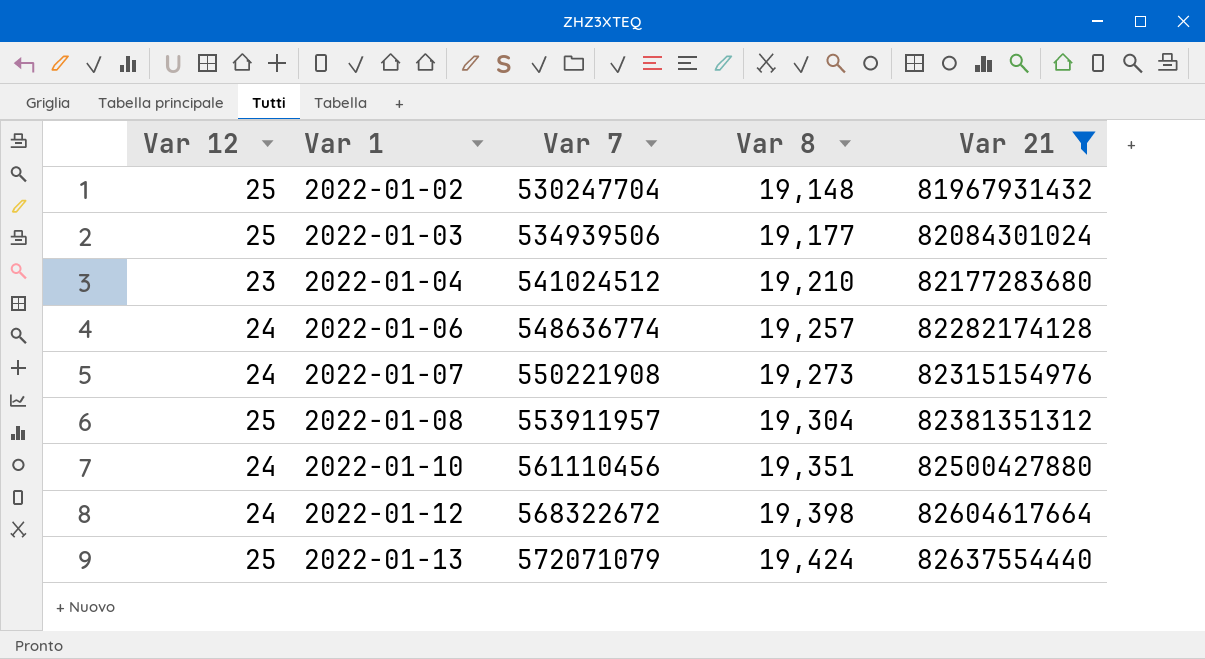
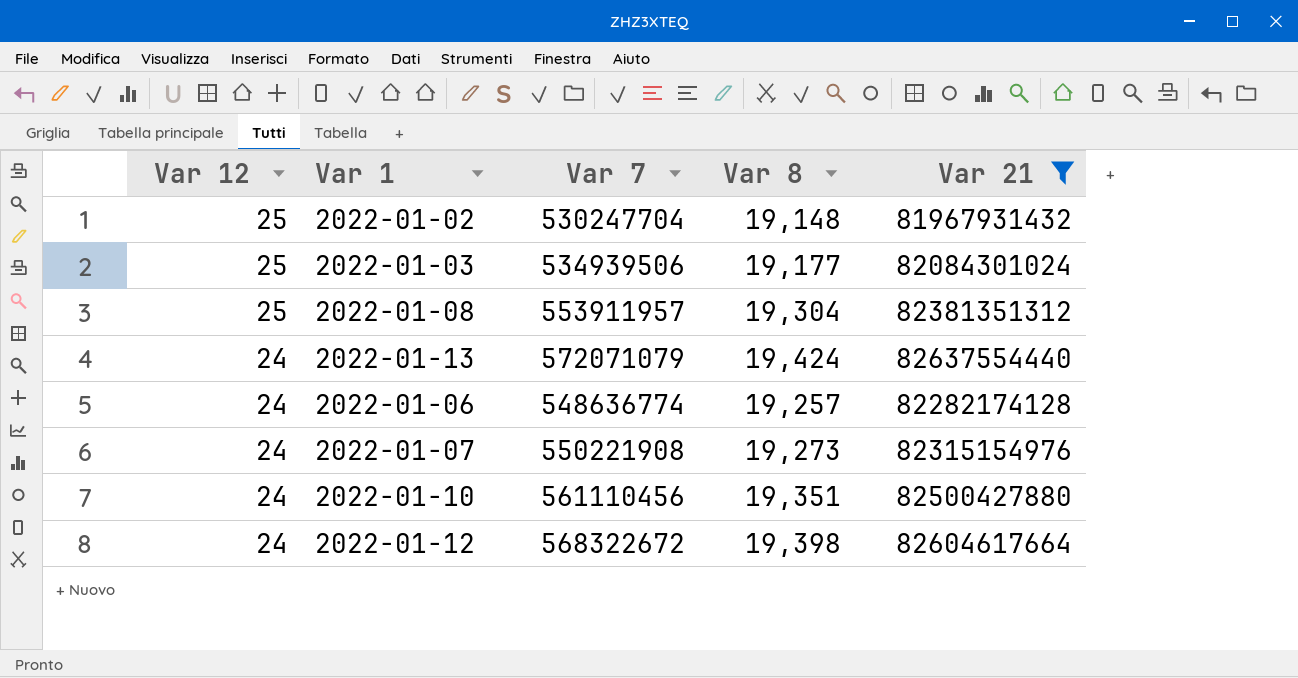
row order: Var 1 ascending -> Var 12 descending
row 2022-01-04: 23 | 541024512 | 19,210 | 82177283680 -> none
2022-01-13 | Var 12: 25 -> 24

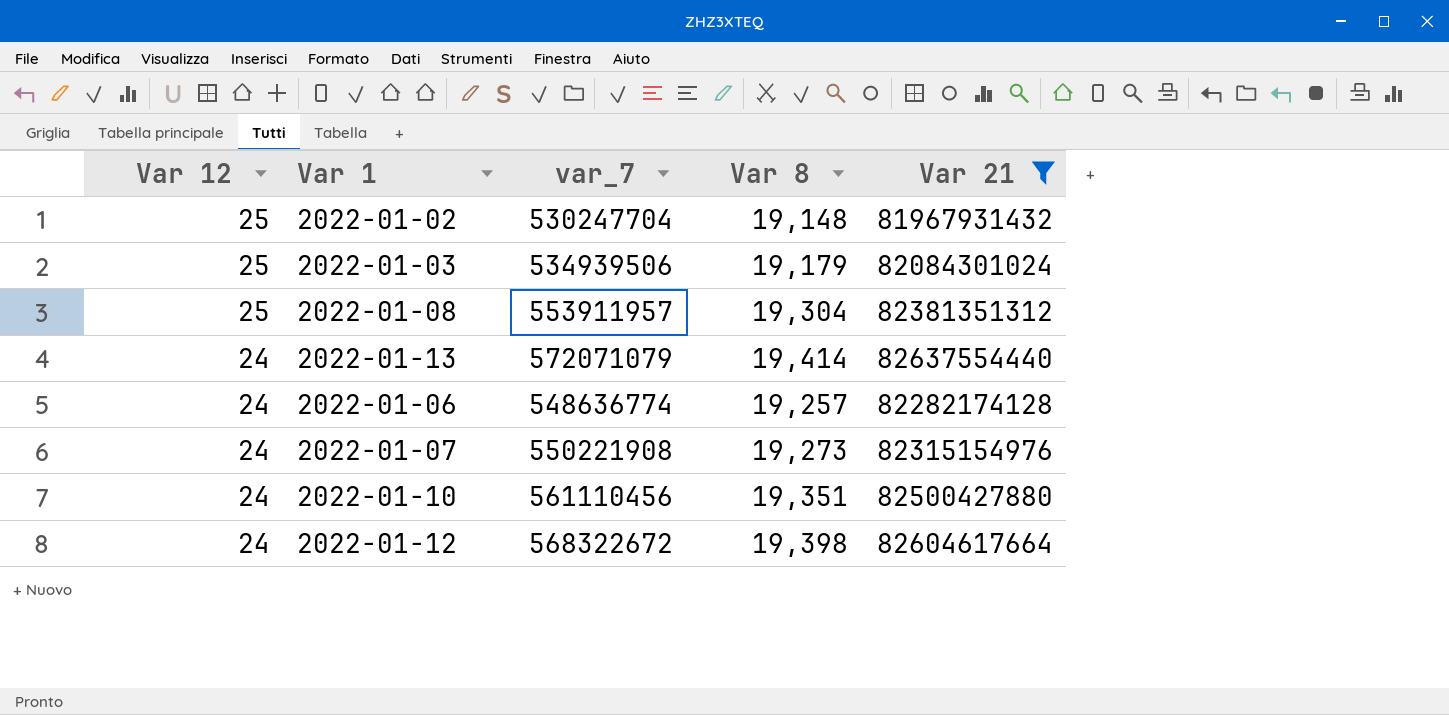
column name: Var 7 -> var_7
2022-01-03 | Var 8: 19,177 -> 19,179
2022-01-13 | Var 8: 19,424 -> 19,414

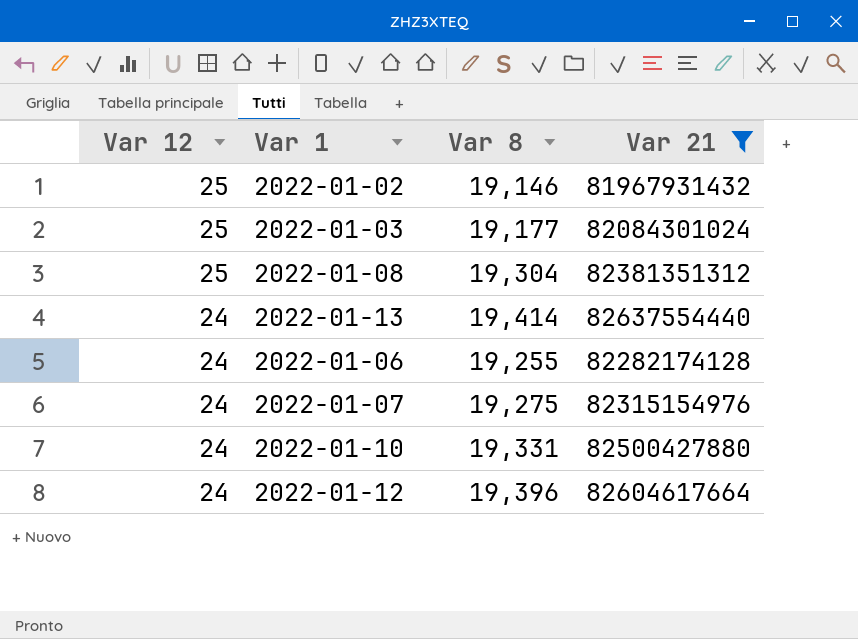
column var_7 | position: 3 -> none
2022-01-02 | Var 8: 19,148 -> 19,146
2022-01-03 | Var 8: 19,179 -> 19,177
2022-01-06 | Var 8: 19,257 -> 19,255
2022-01-07 | Var 8: 19,273 -> 19,275
2022-01-10 | Var 8: 19,351 -> 19,331
2022-01-12 | Var 8: 19,398 -> 19,396

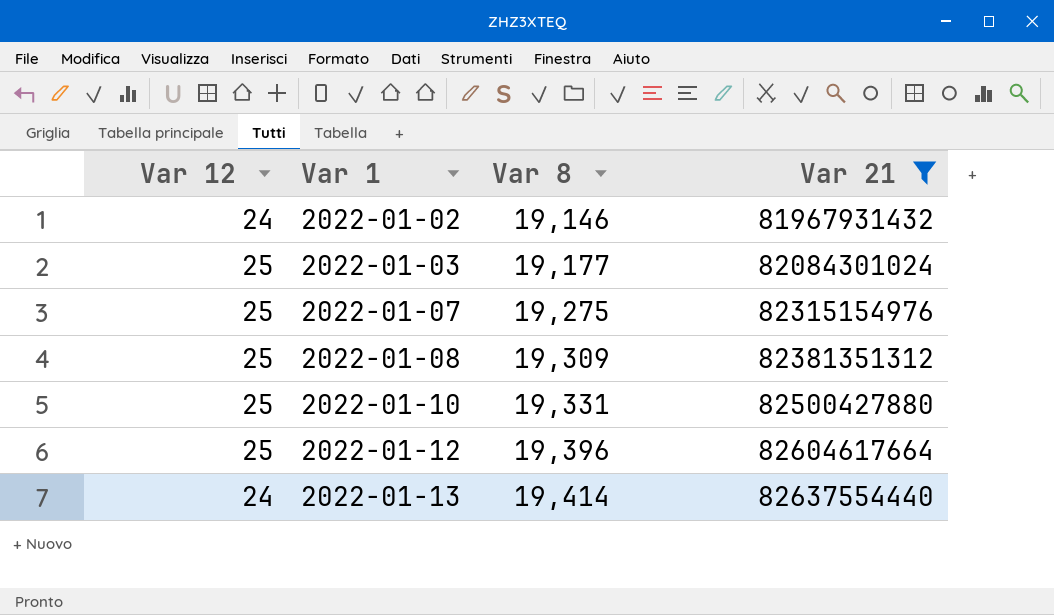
row order: Var 12 descending -> Var 1 ascending
row 2022-01-06: 24 | 19,255 | 82282174128 -> none
2022-01-02 | Var 12: 25 -> 24
2022-01-07 | Var 12: 24 -> 25
2022-01-08 | Var 8: 19,304 -> 19,309
2022-01-10 | Var 12: 24 -> 25
2022-01-12 | Var 12: 24 -> 25

